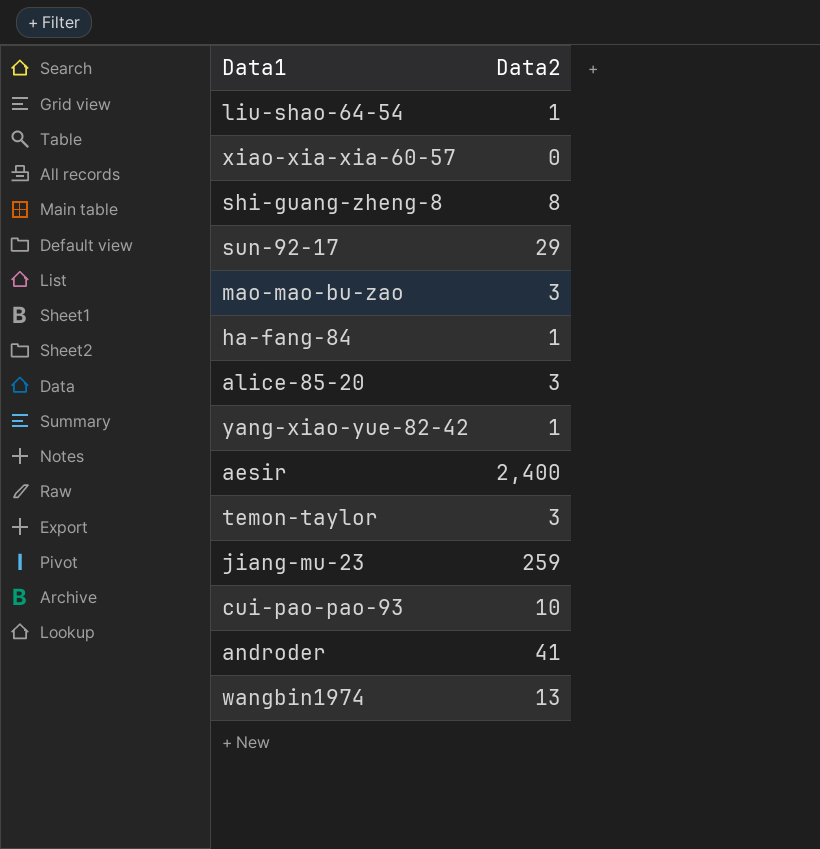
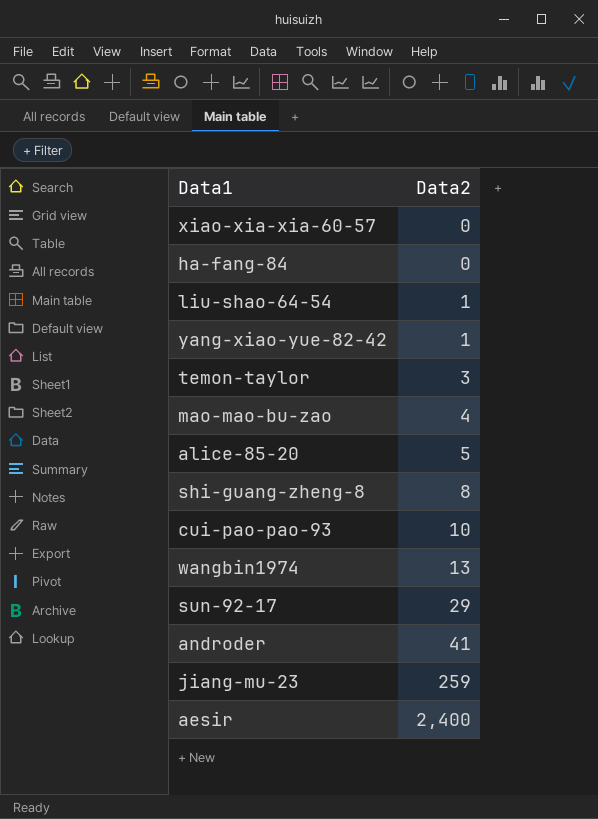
row order: none -> Data2 ascending
ha-fang-84 | Data2: 1 -> 0
mao-mao-bu-zao | Data2: 3 -> 4
alice-85-20 | Data2: 3 -> 5

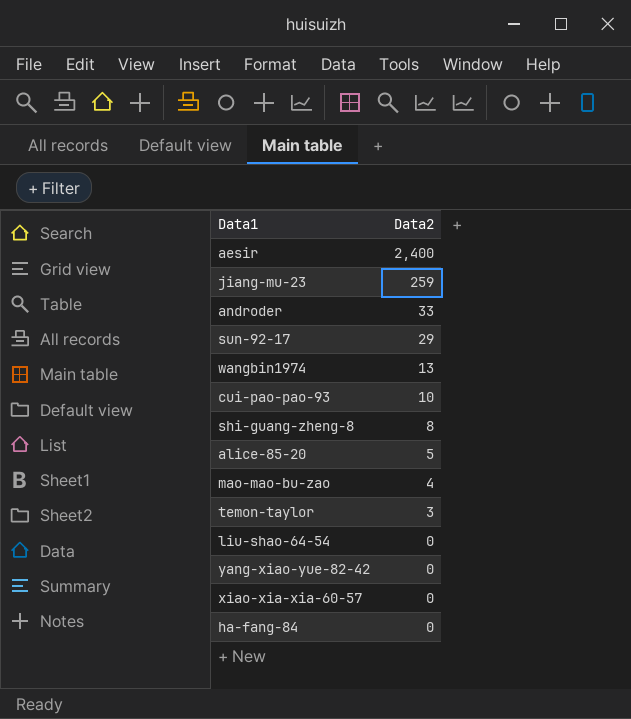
row order: Data2 ascending -> Data2 descending
androder | Data2: 41 -> 33
liu-shao-64-54 | Data2: 1 -> 0
yang-xiao-yue-82-42 | Data2: 1 -> 0

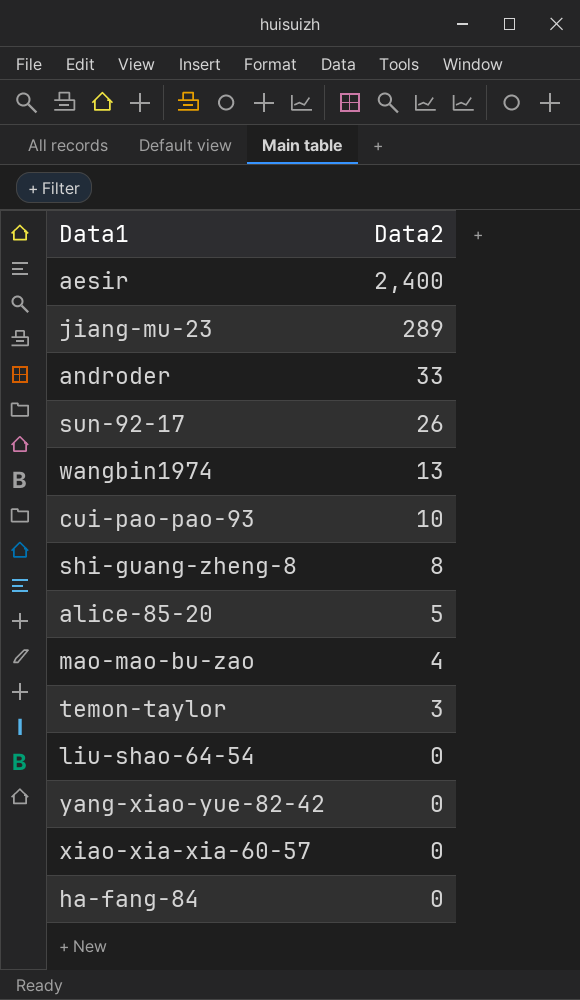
jiang-mu-23 | Data2: 259 -> 289
sun-92-17 | Data2: 29 -> 26

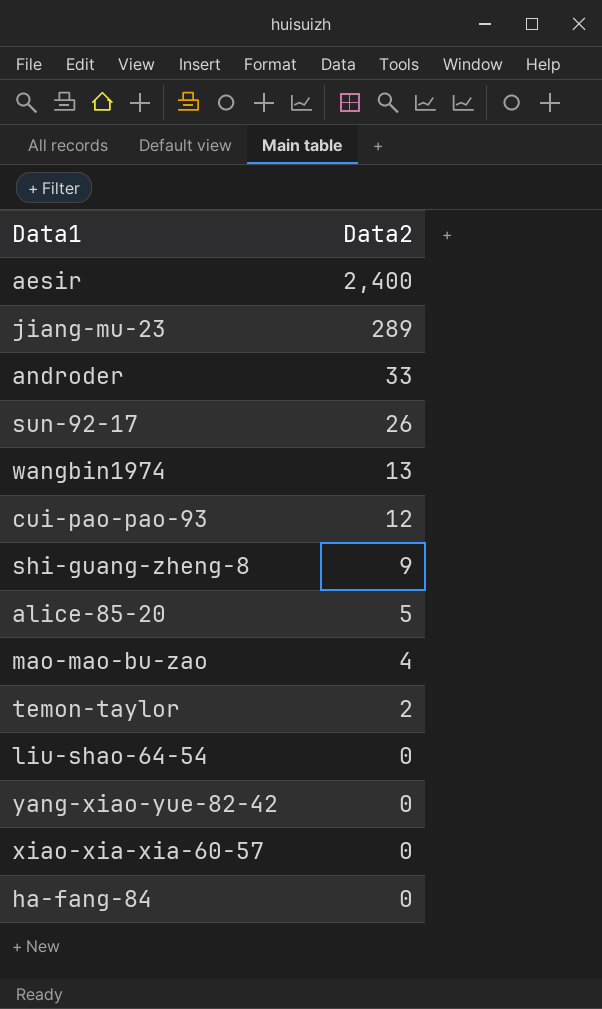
cui-pao-pao-93 | Data2: 10 -> 12
shi-guang-zheng-8 | Data2: 8 -> 9
temon-taylor | Data2: 3 -> 2

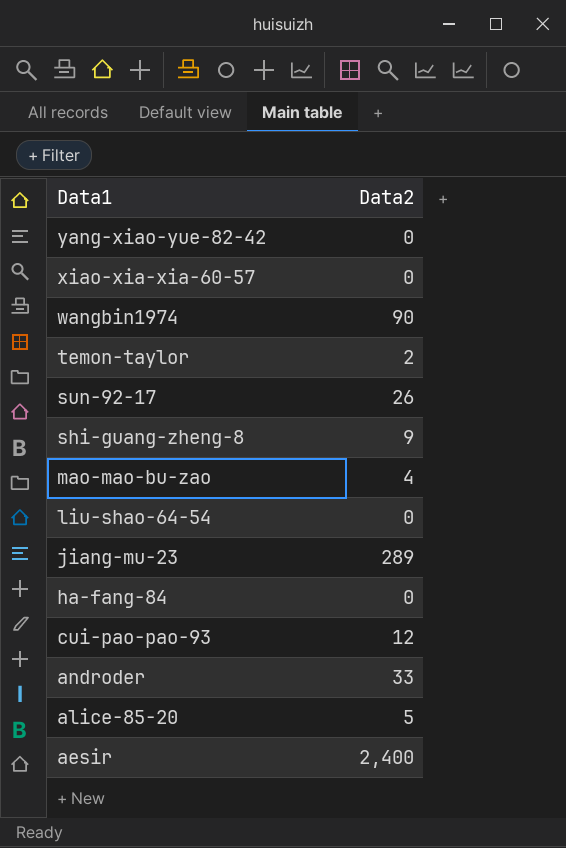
row order: Data2 descending -> Data1 descending
wangbin1974 | Data2: 13 -> 90

